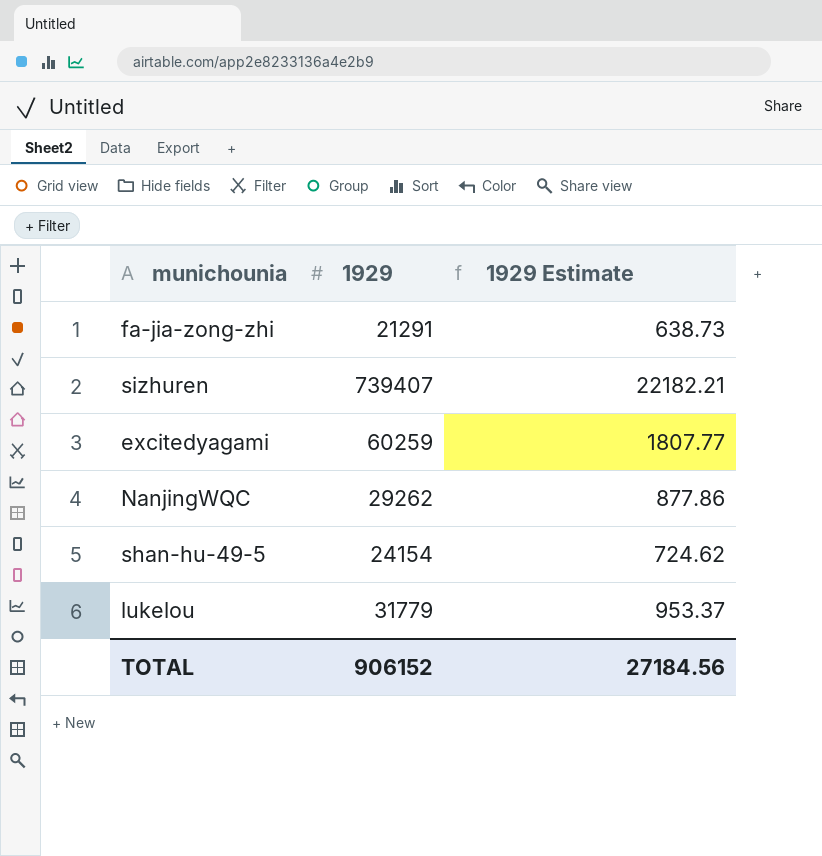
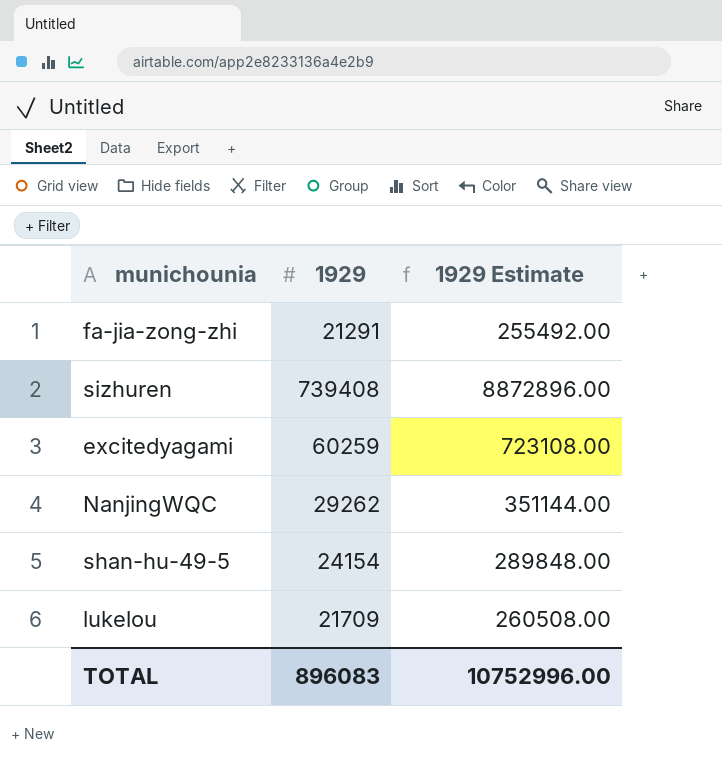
column 1929 Estimate | formula: [1929] * 0.03 -> [1929] * 12
sizhuren | 1929: 739407 -> 739408
lukelou | 1929: 31779 -> 21709
TOTAL | 1929: 906152 -> 896083
TOTAL | 1929 Estimate: 27184.56 -> 10752996.00

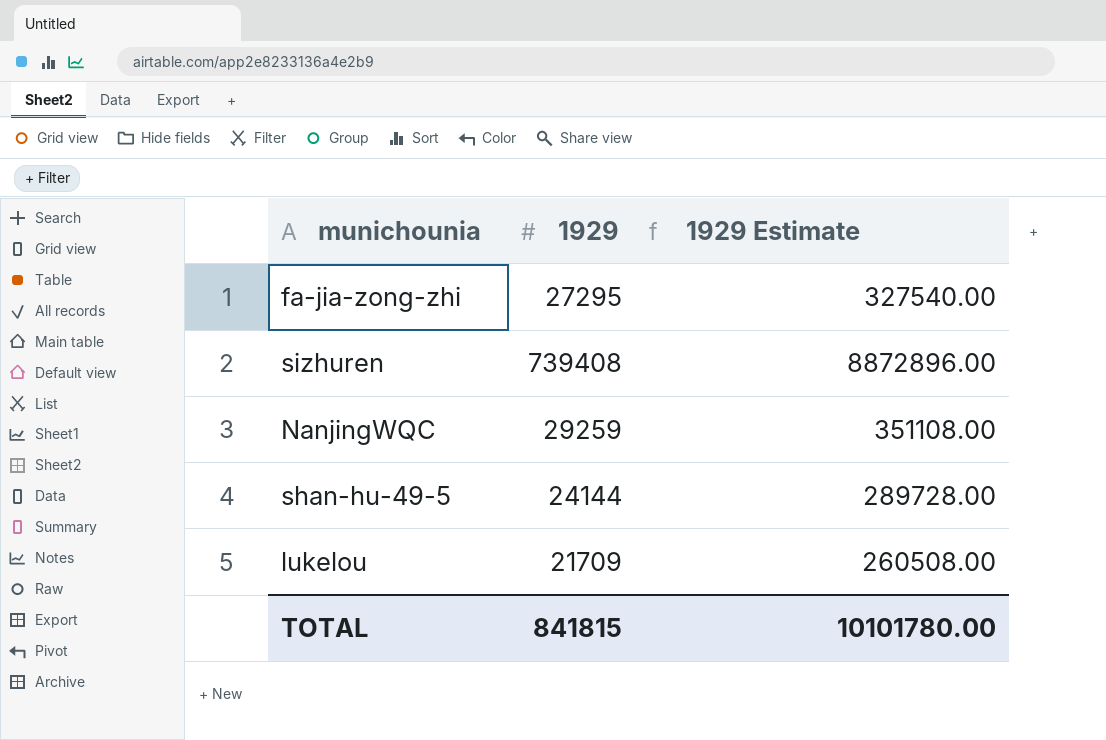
row excitedyagami: 60259 | 723108.00 -> none
fa-jia-zong-zhi | 1929: 21291 -> 27295
fa-jia-zong-zhi | 1929 Estimate: 255492.00 -> 327540.00
NanjingWQC | 1929: 29262 -> 29259
NanjingWQC | 1929 Estimate: 351144.00 -> 351108.00
shan-hu-49-5 | 1929: 24154 -> 24144
shan-hu-49-5 | 1929 Estimate: 289848.00 -> 289728.00
TOTAL | 1929: 896083 -> 841815
TOTAL | 1929 Estimate: 10752996.00 -> 10101780.00

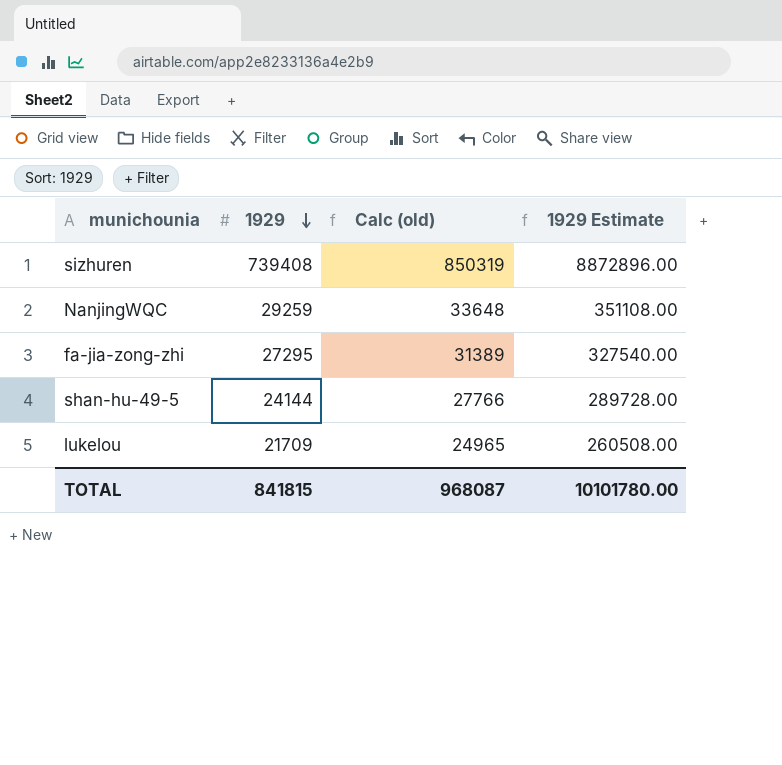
row order: none -> 1929 descending
column Calc (old) | formula: none -> [1929] * 1.15

